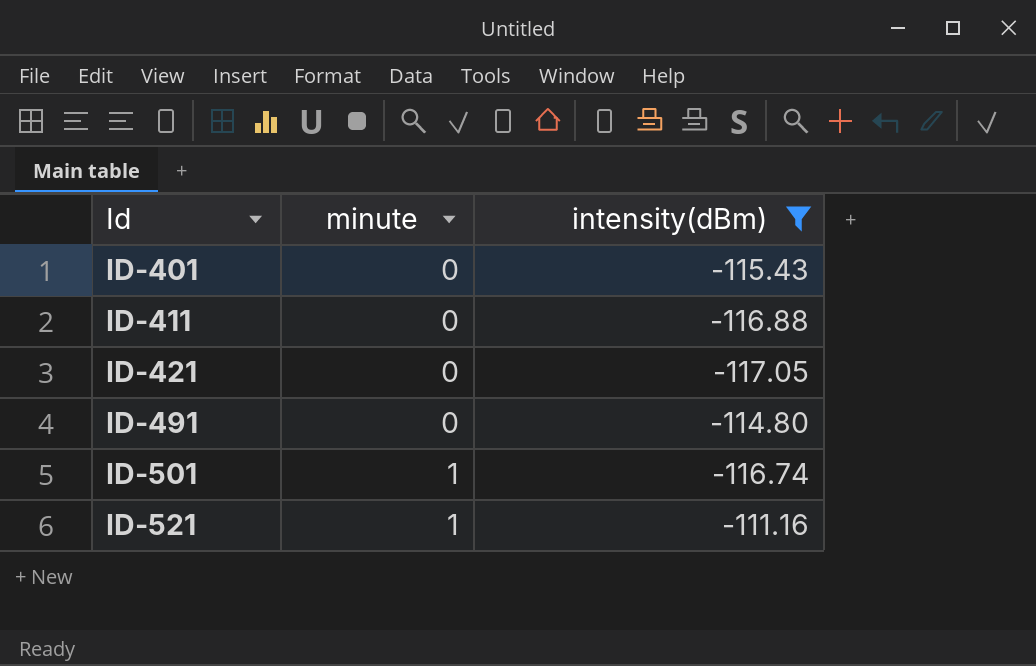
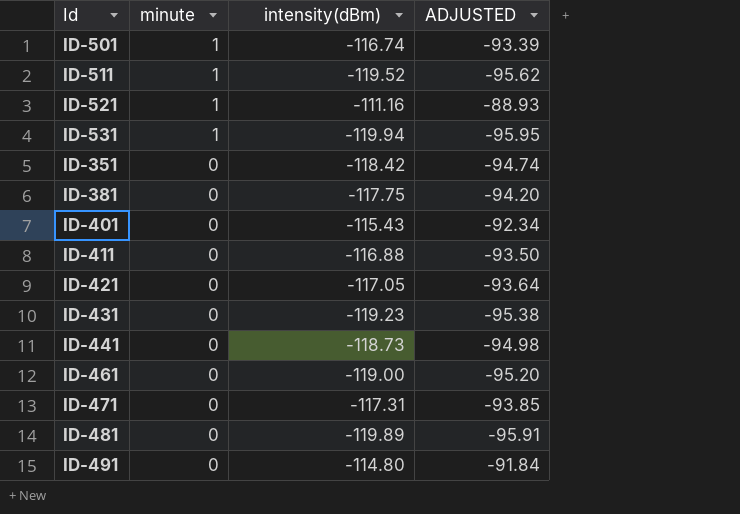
filter: intensity(dBm) >= -117.05 -> none
row order: Id ascending -> minute descending
column ADJUSTED | formula: none -> [intensity(dBm)] * 0.8

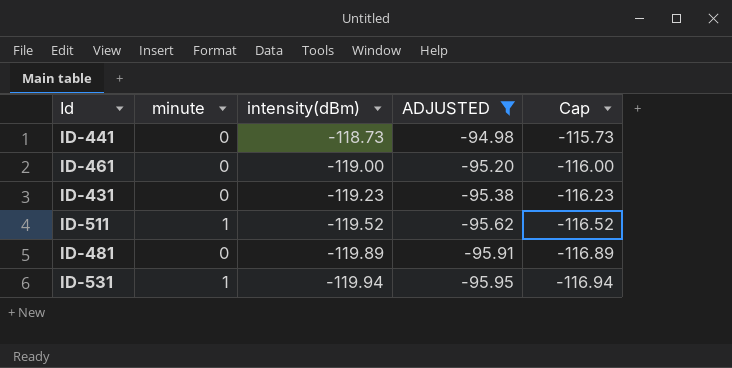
filter: none -> ADJUSTED <= -94.98
row order: minute descending -> intensity(dBm) descending
column Cap | formula: none -> [intensity(dBm)] + 3

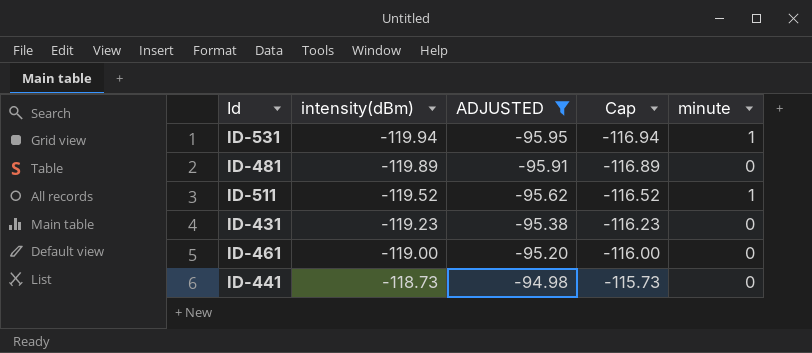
row order: intensity(dBm) descending -> intensity(dBm) ascending
column minute | position: 2 -> 5

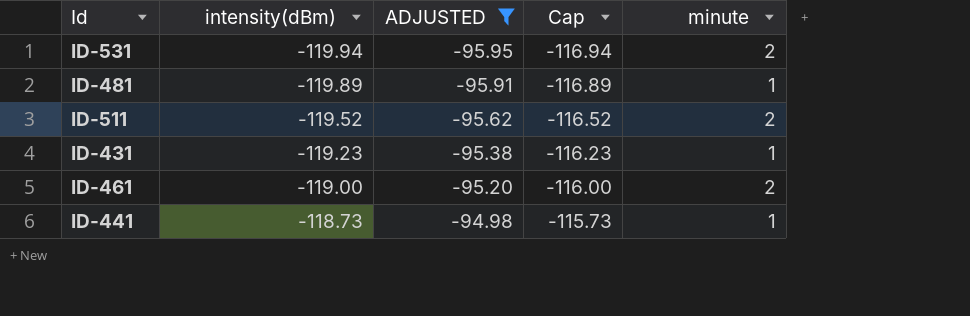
ID-531 | minute: 1 -> 2
ID-481 | minute: 0 -> 1
ID-511 | minute: 1 -> 2
ID-431 | minute: 0 -> 1
ID-461 | minute: 0 -> 2
ID-441 | minute: 0 -> 1

